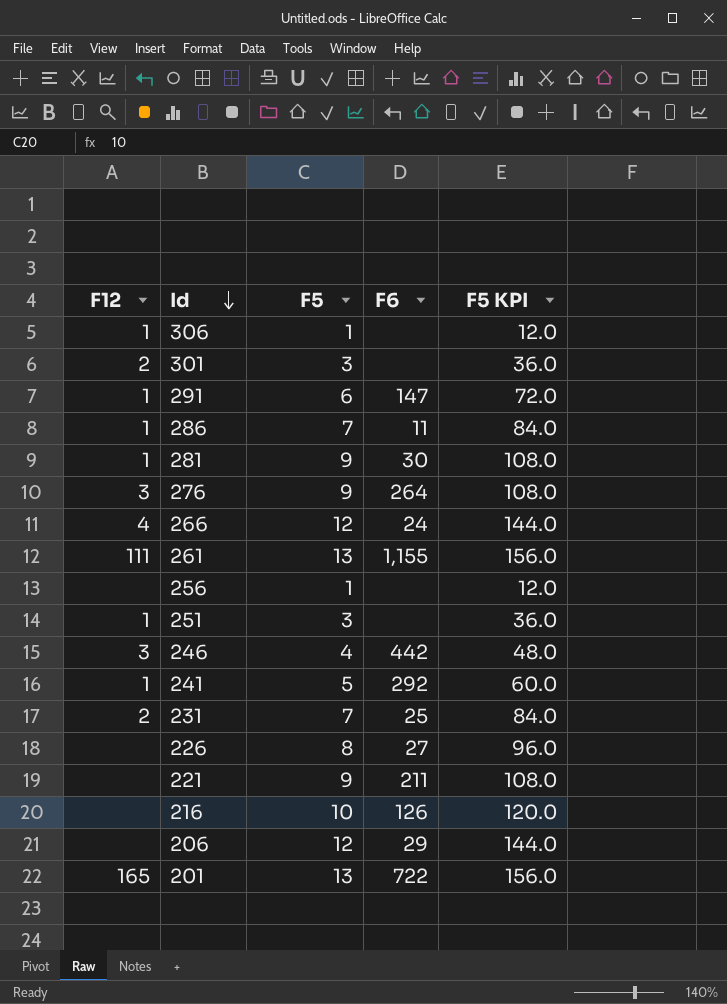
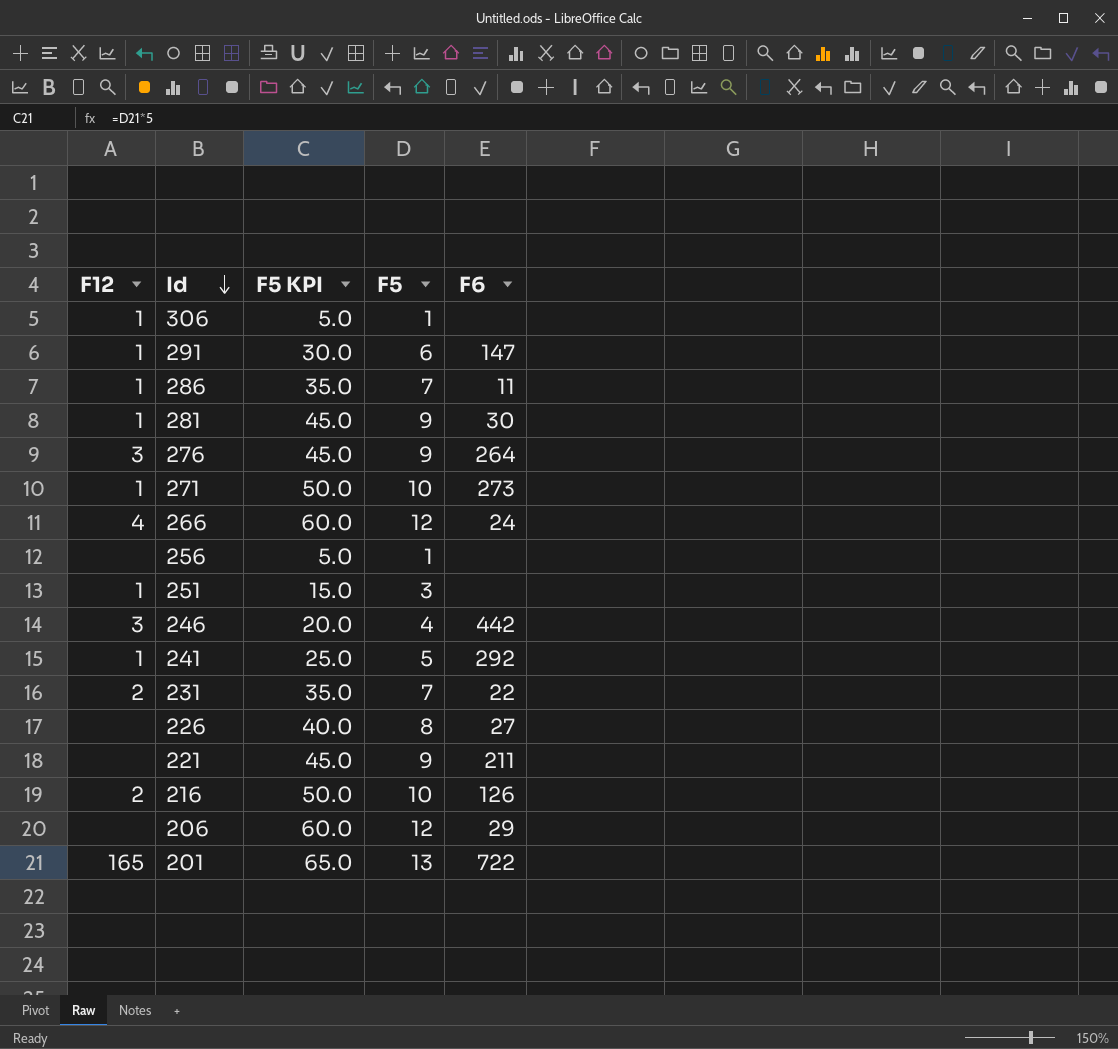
column F5 KPI | formula: [F5] * 12 -> [F5] * 5
column F5 KPI | position: 5 -> 3
row 301: 2 | 3 | none | 36.0 -> none
row 261: 111 | 13 | 1,155 | 156.0 -> none
row 271: none -> 1 | 50.0 | 10 | 273
231 | F6: 25 -> 22
216 | F12: none -> 2

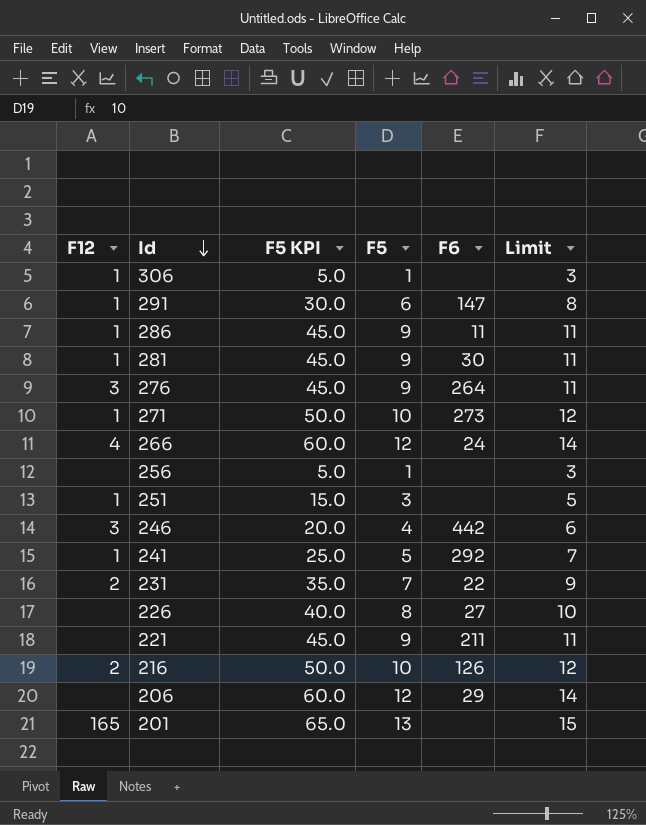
column Limit | formula: none -> [F5] + 2
286 | F5 KPI: 35.0 -> 45.0
286 | F5: 7 -> 9
201 | F6: 722 -> none

